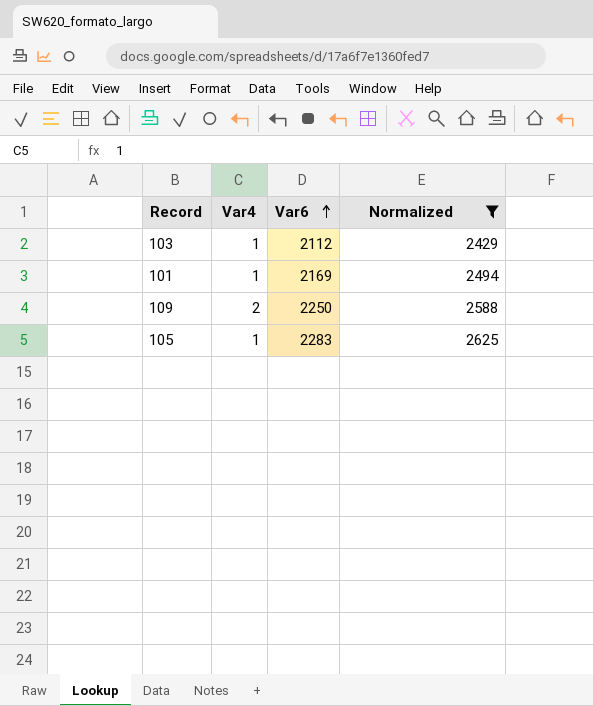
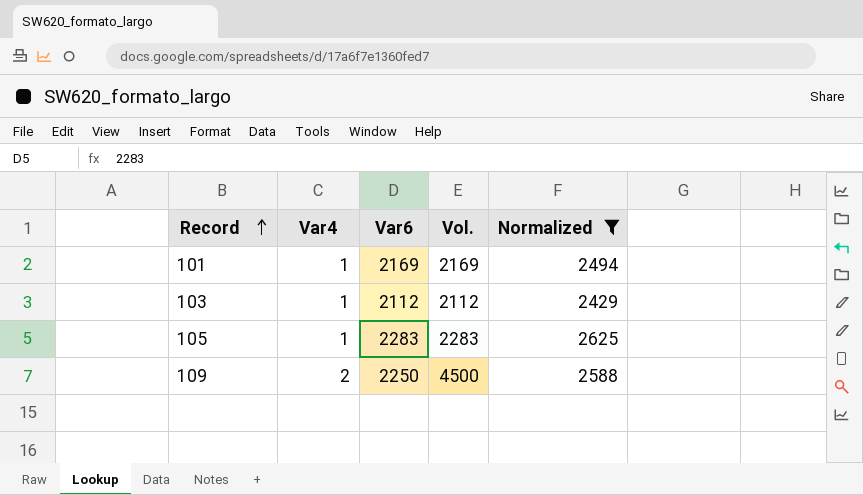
row order: Var6 ascending -> Record ascending
column Vol. | formula: none -> [Var4] * [Var6]

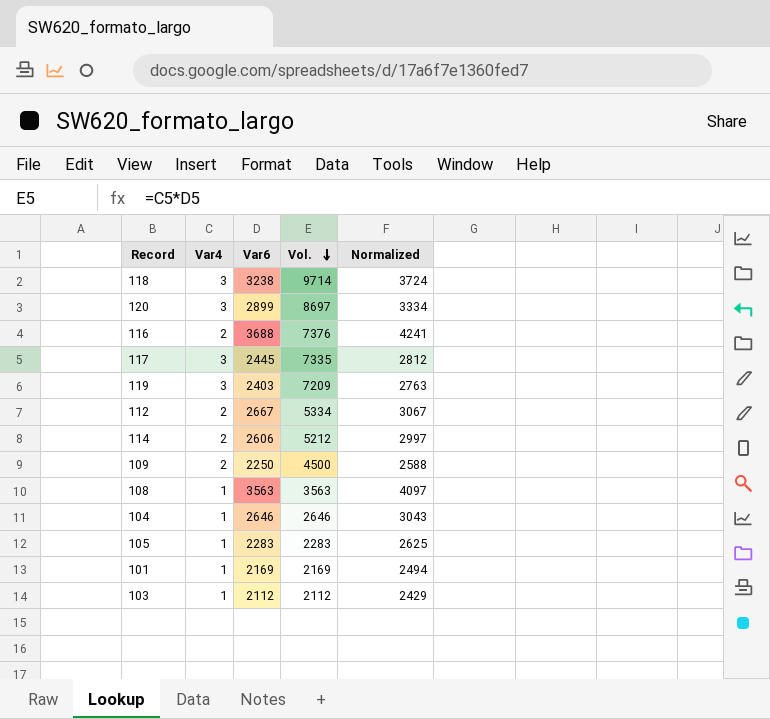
filter: Normalized <= 2625 -> none
row order: Record ascending -> Vol. descending

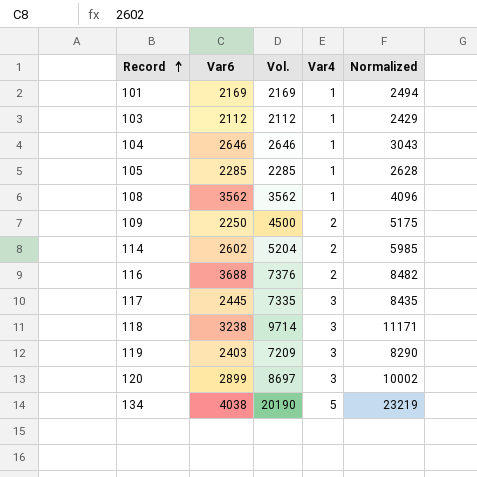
row order: Vol. descending -> Record ascending
column Var4 | position: 2 -> 4
column Normalized | formula: [Var6] * 1.15 -> [Vol.] * 1.15
row 112: 2 | 2667 | 5334 | 3067 -> none
105 | Var6: 2283 -> 2285
105 | Vol.: 2283 -> 2285
108 | Var6: 3563 -> 3562
108 | Vol.: 3563 -> 3562
114 | Var6: 2606 -> 2602
114 | Vol.: 5212 -> 5204
row 134: none -> 4038 | 20190 | 5 | 23219

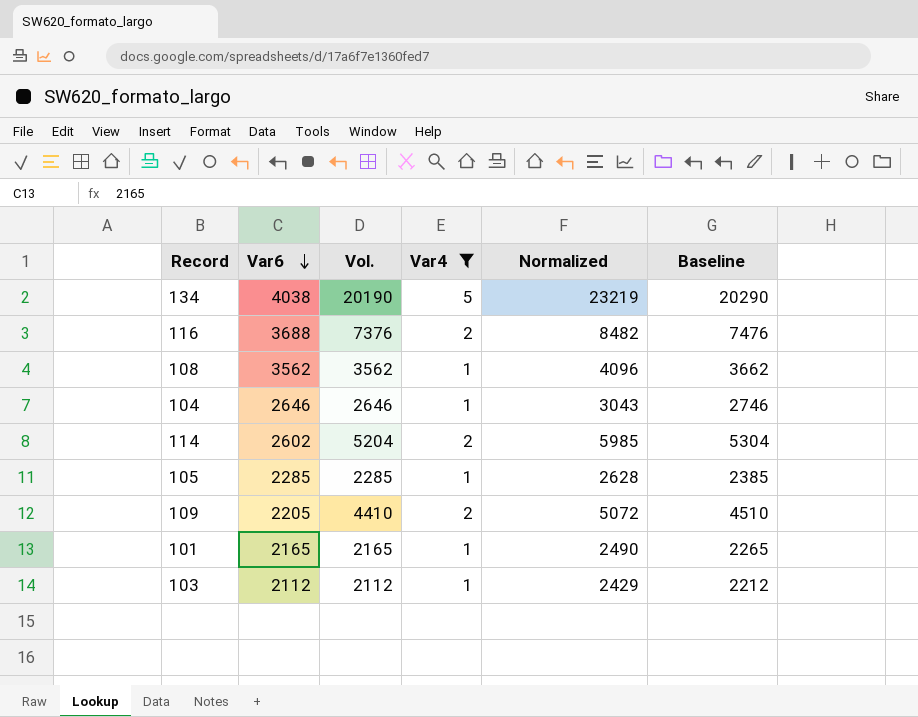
filter: none -> Var4 != 3
row order: Record ascending -> Var6 descending
column Baseline | formula: none -> [Vol.] + 100
109 | Var6: 2250 -> 2205
109 | Vol.: 4500 -> 4410
109 | Normalized: 5175 -> 5072
101 | Var6: 2169 -> 2165
101 | Vol.: 2169 -> 2165
101 | Normalized: 2494 -> 2490

